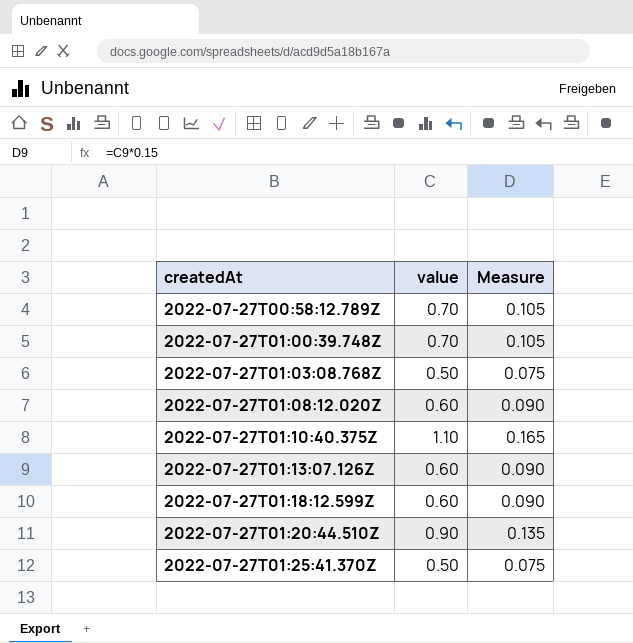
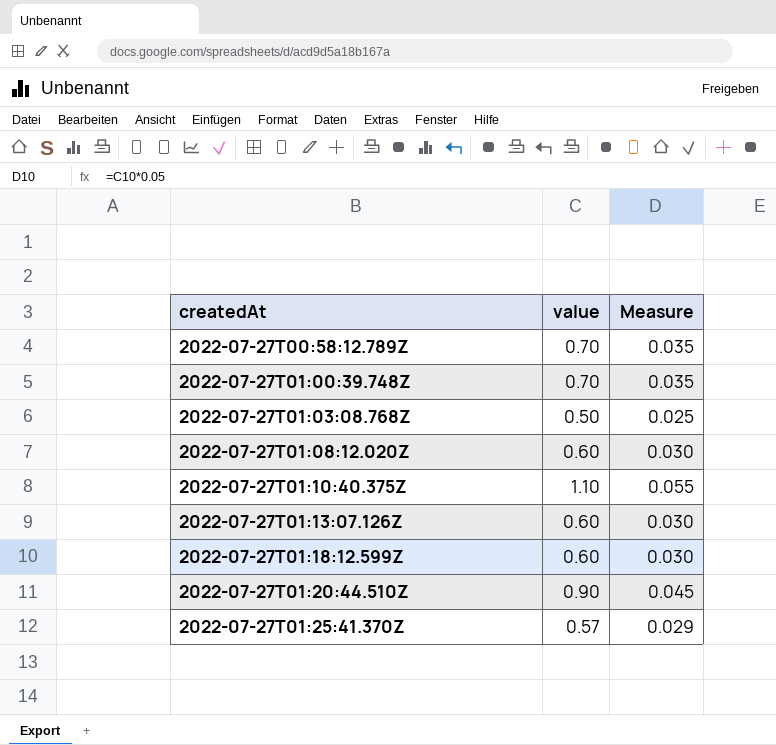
column Measure | formula: [value] * 0.15 -> [value] * 0.05
2022-07-27T01:25:41.370Z | value: 0.50 -> 0.57

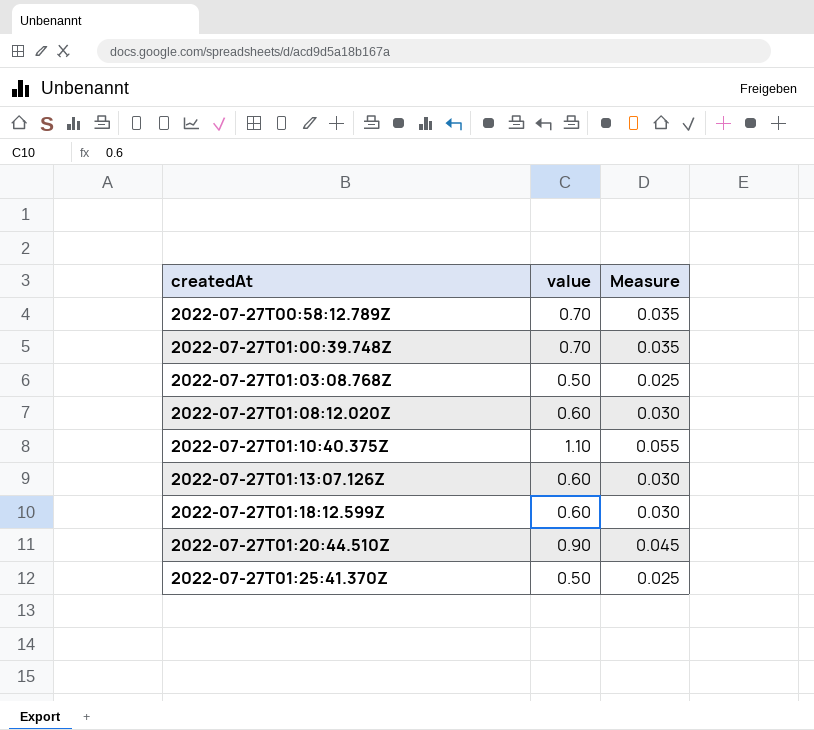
2022-07-27T01:25:41.370Z | value: 0.57 -> 0.50
2022-07-27T01:25:41.370Z | Measure: 0.029 -> 0.025

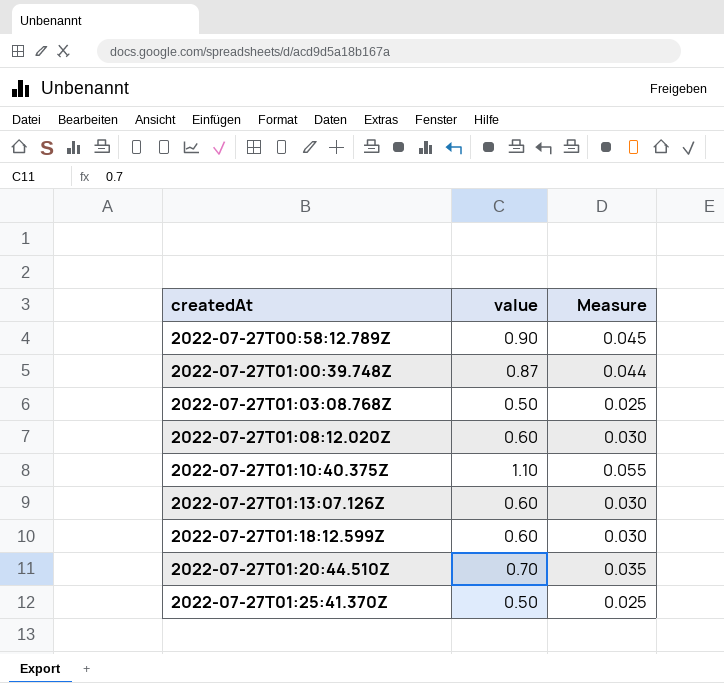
2022-07-27T00:58:12.789Z | value: 0.70 -> 0.90
2022-07-27T00:58:12.789Z | Measure: 0.035 -> 0.045
2022-07-27T01:00:39.748Z | value: 0.70 -> 0.87
2022-07-27T01:00:39.748Z | Measure: 0.035 -> 0.044
2022-07-27T01:20:44.510Z | value: 0.90 -> 0.70
2022-07-27T01:20:44.510Z | Measure: 0.045 -> 0.035

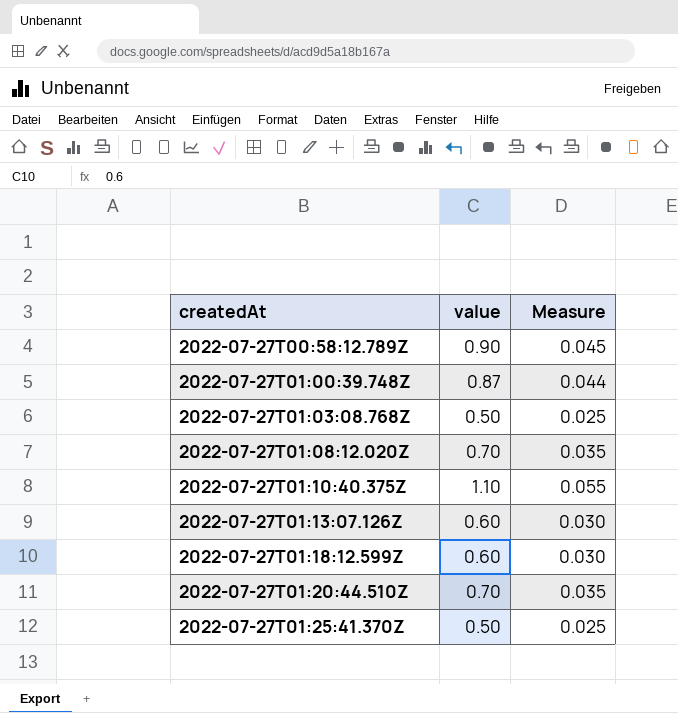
2022-07-27T01:08:12.020Z | value: 0.60 -> 0.70
2022-07-27T01:08:12.020Z | Measure: 0.030 -> 0.035

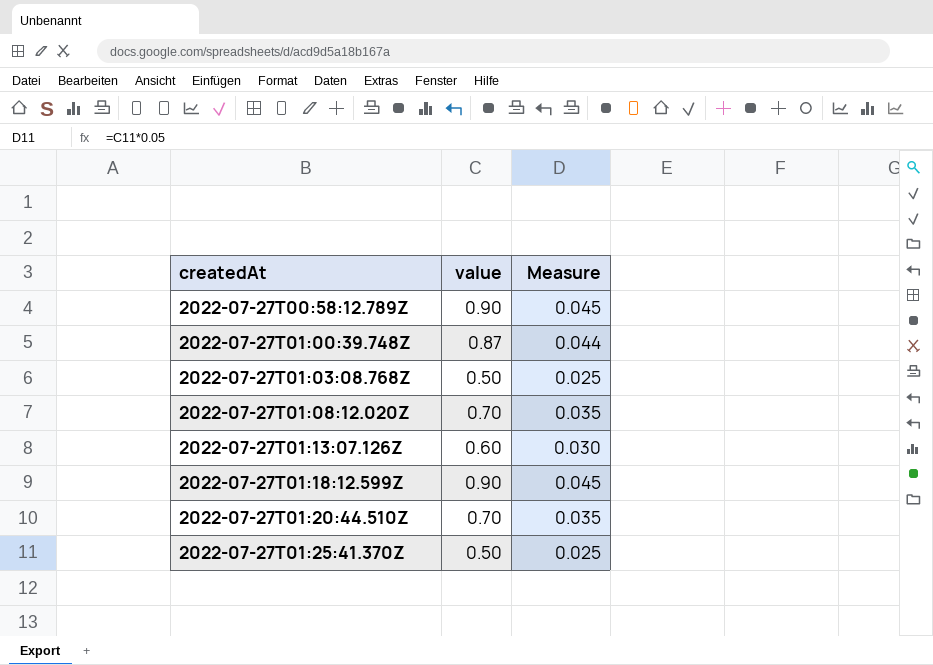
row 2022-07-27T01:10:40.375Z: 1.10 | 0.055 -> none
2022-07-27T01:18:12.599Z | value: 0.60 -> 0.90
2022-07-27T01:18:12.599Z | Measure: 0.030 -> 0.045

